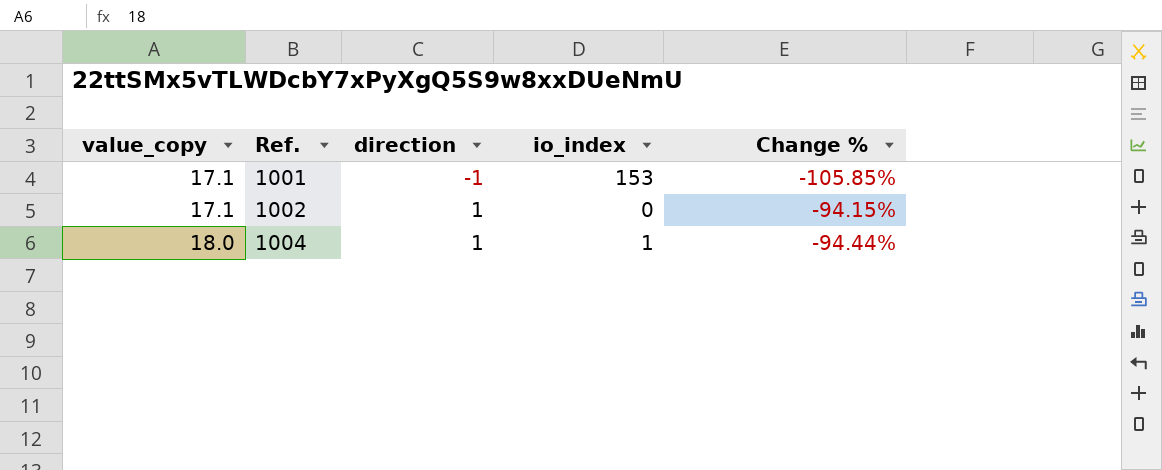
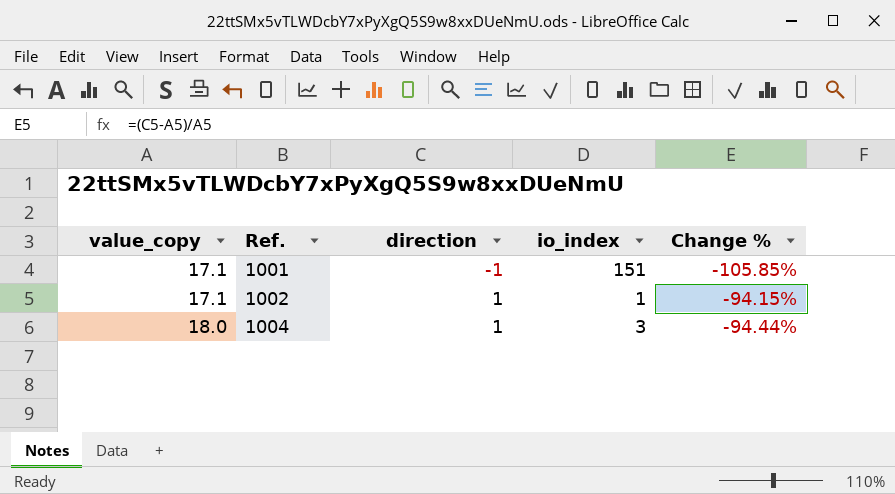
1001 | io_index: 153 -> 151
1002 | io_index: 0 -> 1
1004 | io_index: 1 -> 3

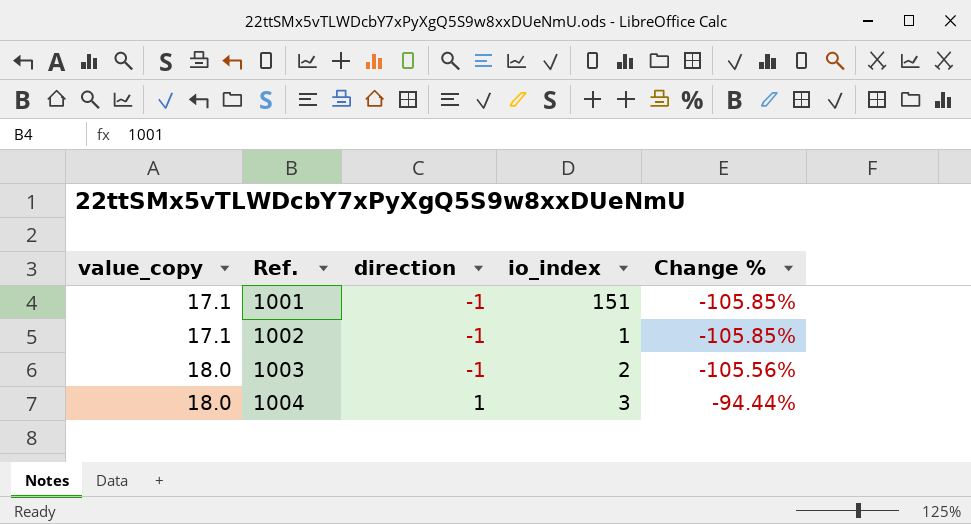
1002 | direction: 1 -> -1
1002 | Change %: -94.15% -> -105.85%
row 1003: none -> 18.0 | -1 | 2 | -105.56%

